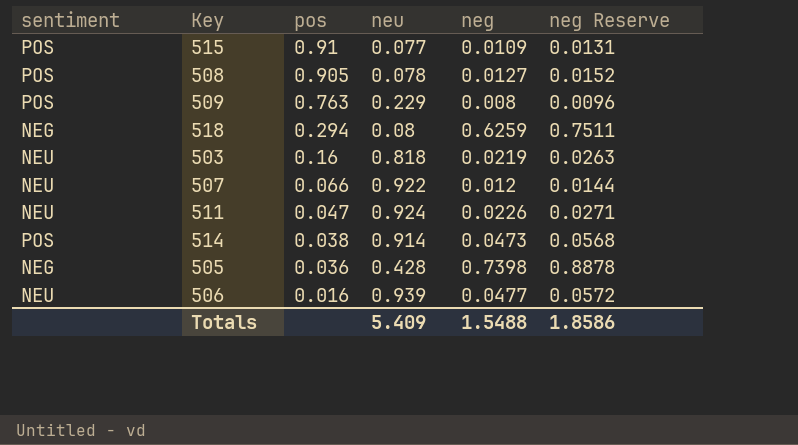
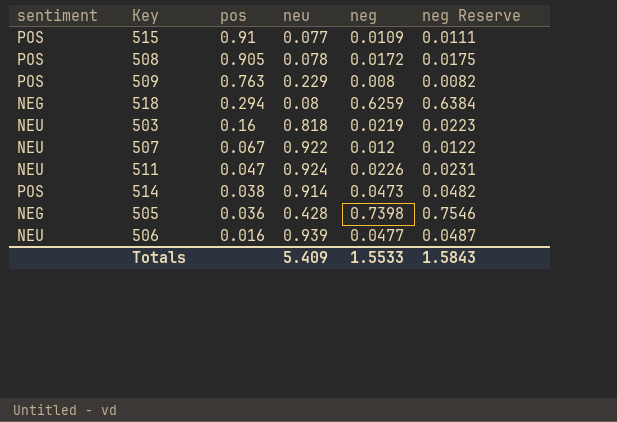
column neg Reserve | formula: [neg] * 1.2 -> [neg] * 1.02
508 | neg: 0.0127 -> 0.0172
507 | pos: 0.066 -> 0.067
Totals | neg: 1.5488 -> 1.5533
Totals | neg Reserve: 1.8586 -> 1.5843

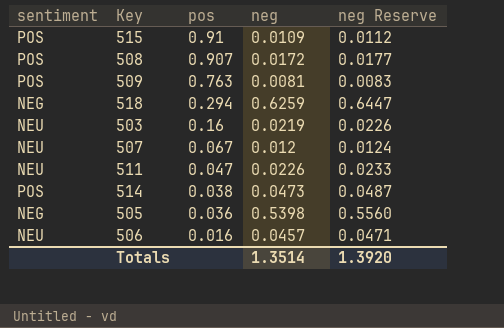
column neu | position: 4 -> none
column neg Reserve | formula: [neg] * 1.02 -> [neg] * 1.03
508 | pos: 0.905 -> 0.907
509 | neg: 0.008 -> 0.0081
505 | neg: 0.7398 -> 0.5398
506 | neg: 0.0477 -> 0.0457
Totals | neg: 1.5533 -> 1.3514
Totals | neg Reserve: 1.5843 -> 1.3920

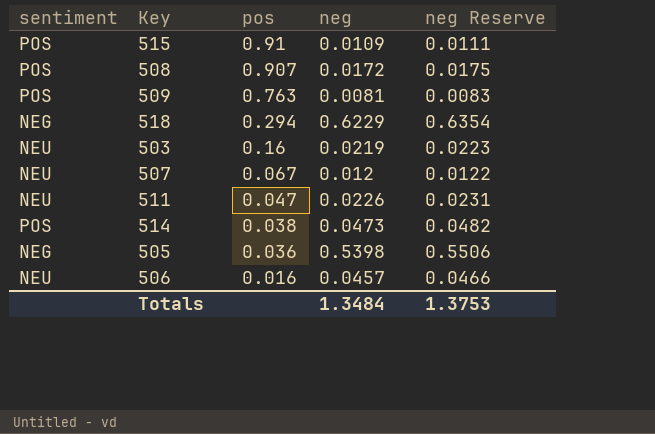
column neg Reserve | formula: [neg] * 1.03 -> [neg] * 1.02
518 | neg: 0.6259 -> 0.6229
Totals | neg: 1.3514 -> 1.3484
Totals | neg Reserve: 1.3920 -> 1.3753

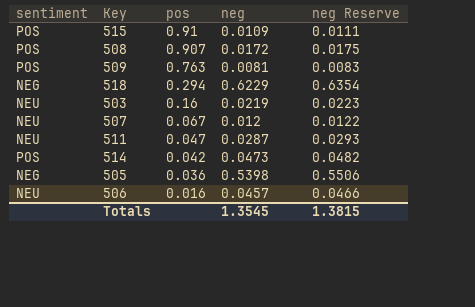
511 | neg: 0.0226 -> 0.0287
511 | neg Reserve: 0.0231 -> 0.0293
514 | pos: 0.038 -> 0.042
Totals | neg: 1.3484 -> 1.3545
Totals | neg Reserve: 1.3753 -> 1.3815

